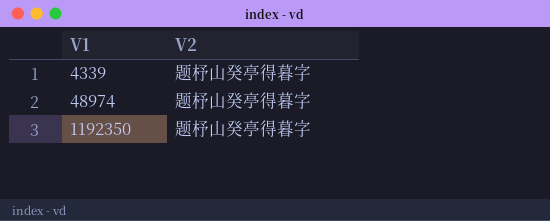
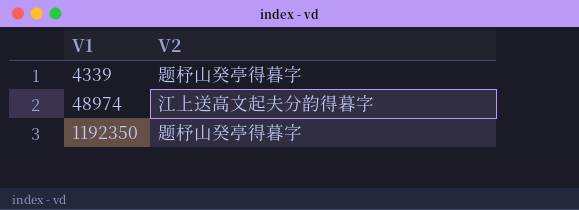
48974 | V2: 题杼山癸亭得暮字 -> 江上送高文起夫分韵得暮字

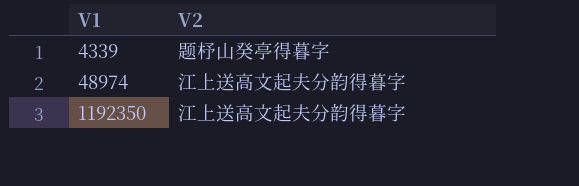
1192350 | V2: 题杼山癸亭得暮字 -> 江上送高文起夫分韵得暮字

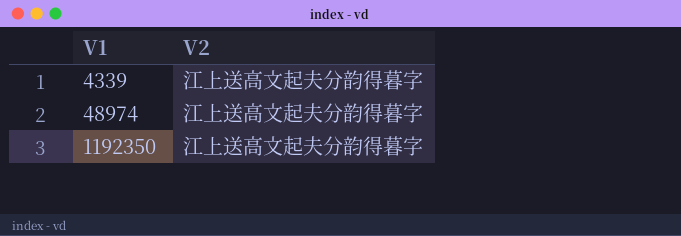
4339 | V2: 题杼山癸亭得暮字 -> 江上送高文起夫分韵得暮字

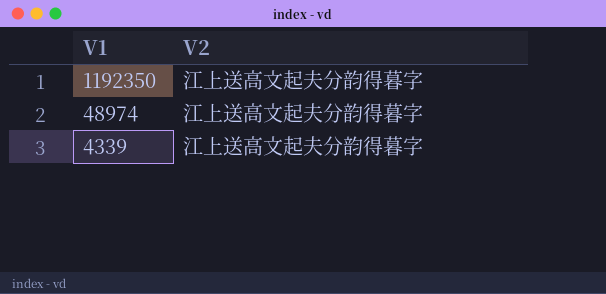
row order: V1 ascending -> V1 descending

